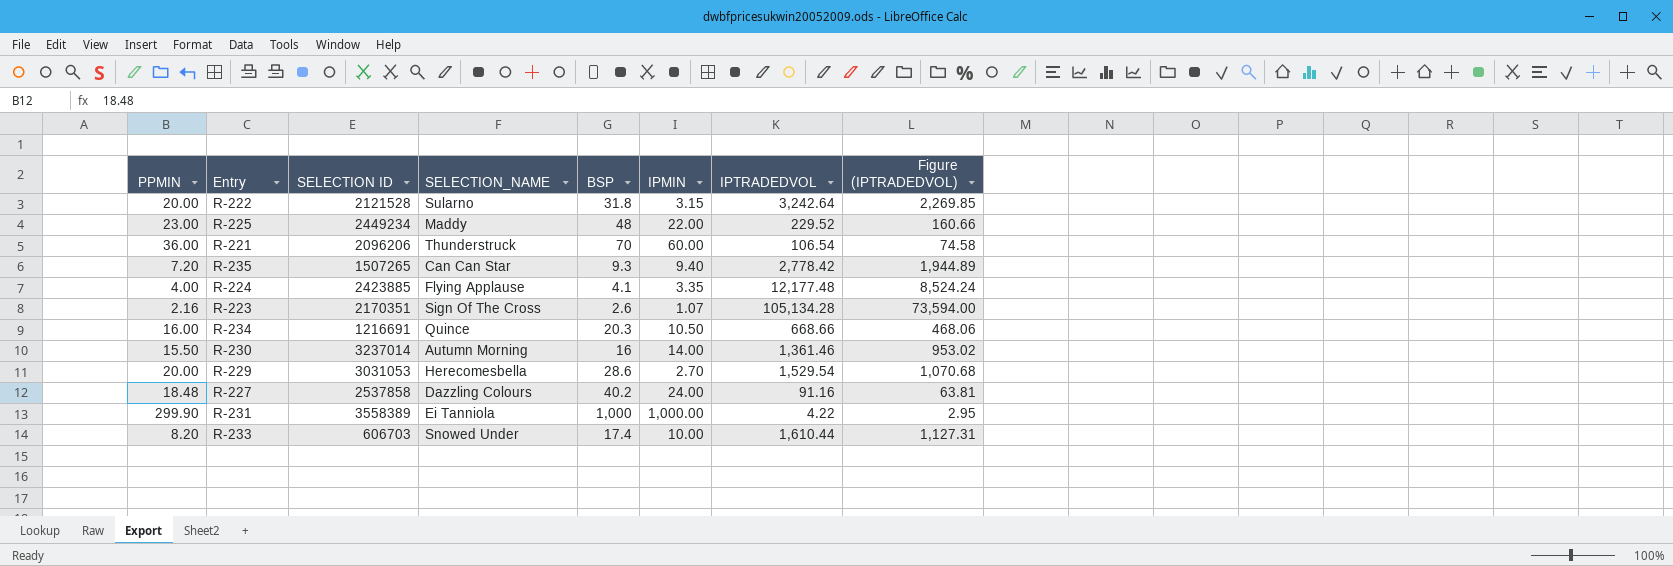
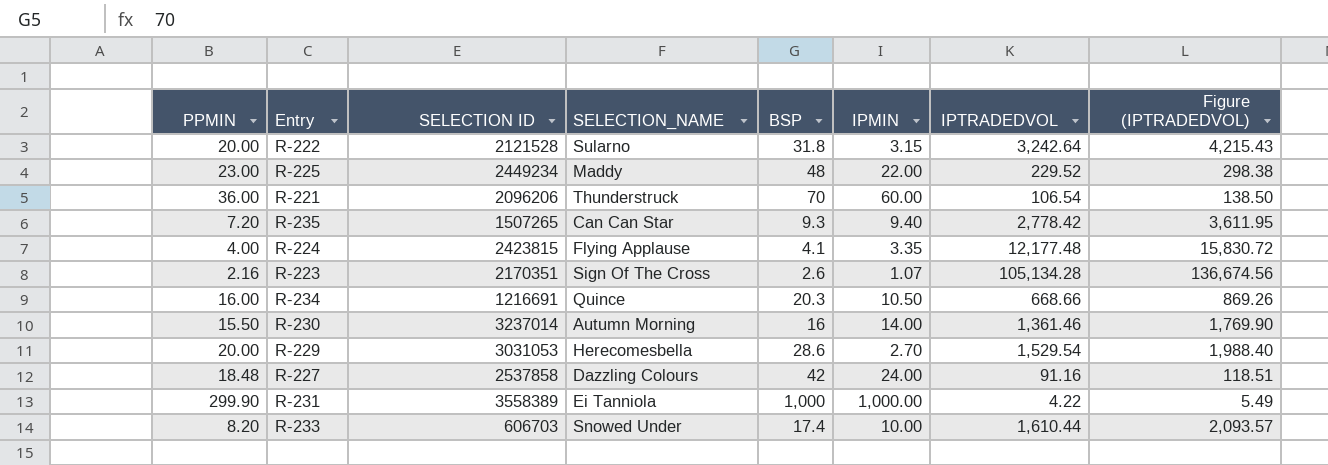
column Figure (IPTRADEDVOL) | formula: [IPTRADEDVOL] * 0.7 -> [IPTRADEDVOL] * 1.3
R-224 | SELECTION ID: 2423885 -> 2423815
R-227 | BSP: 40.2 -> 42

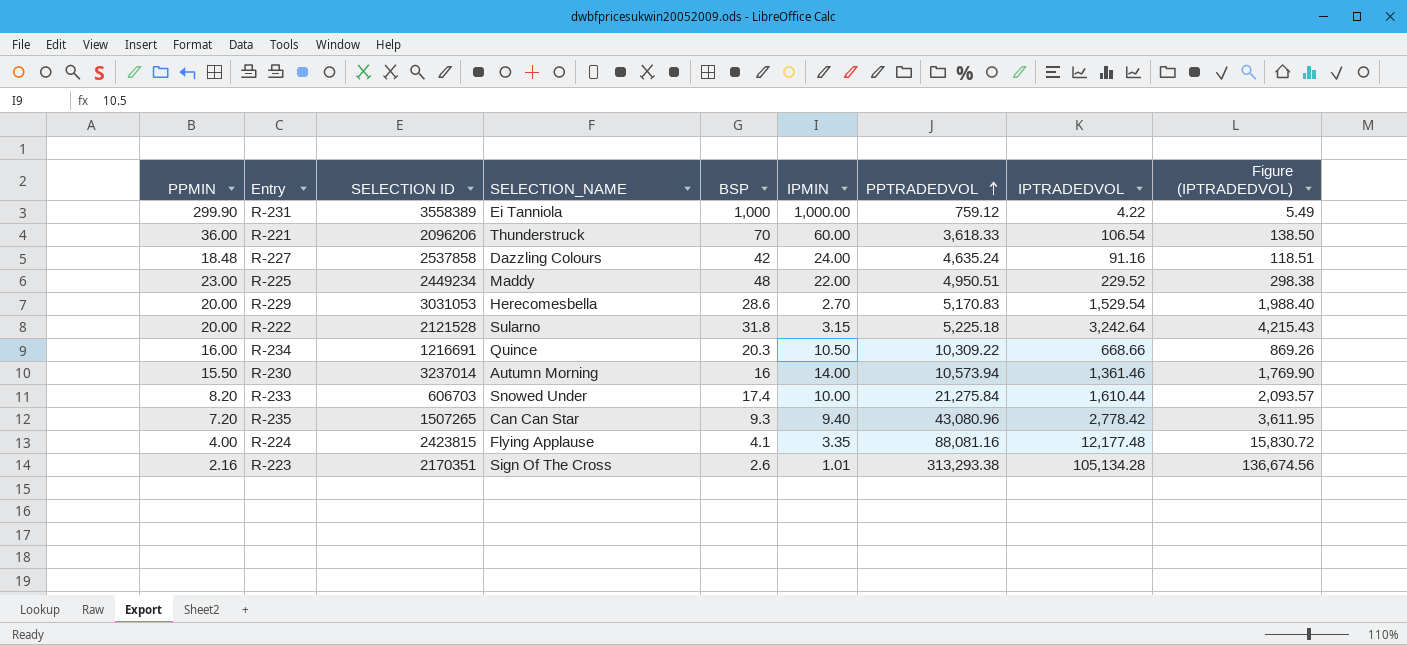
row order: none -> PPTRADEDVOL ascending
column PPTRADEDVOL | position: none -> 7
R-223 | IPMIN: 1.07 -> 1.01

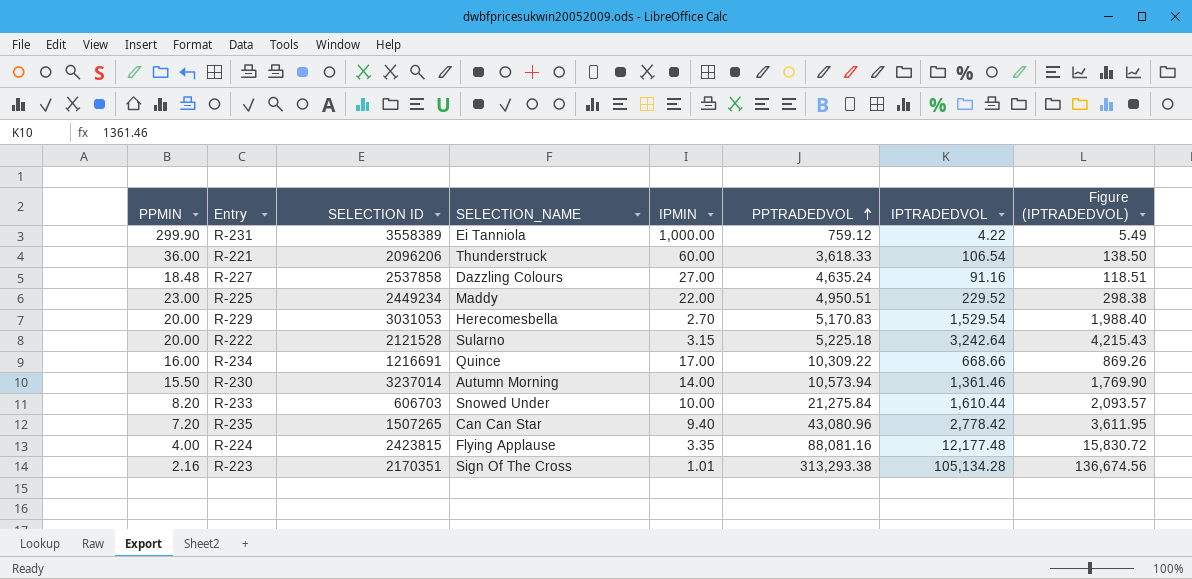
column BSP | position: 5 -> none
R-227 | IPMIN: 24.00 -> 27.00
R-234 | IPMIN: 10.50 -> 17.00

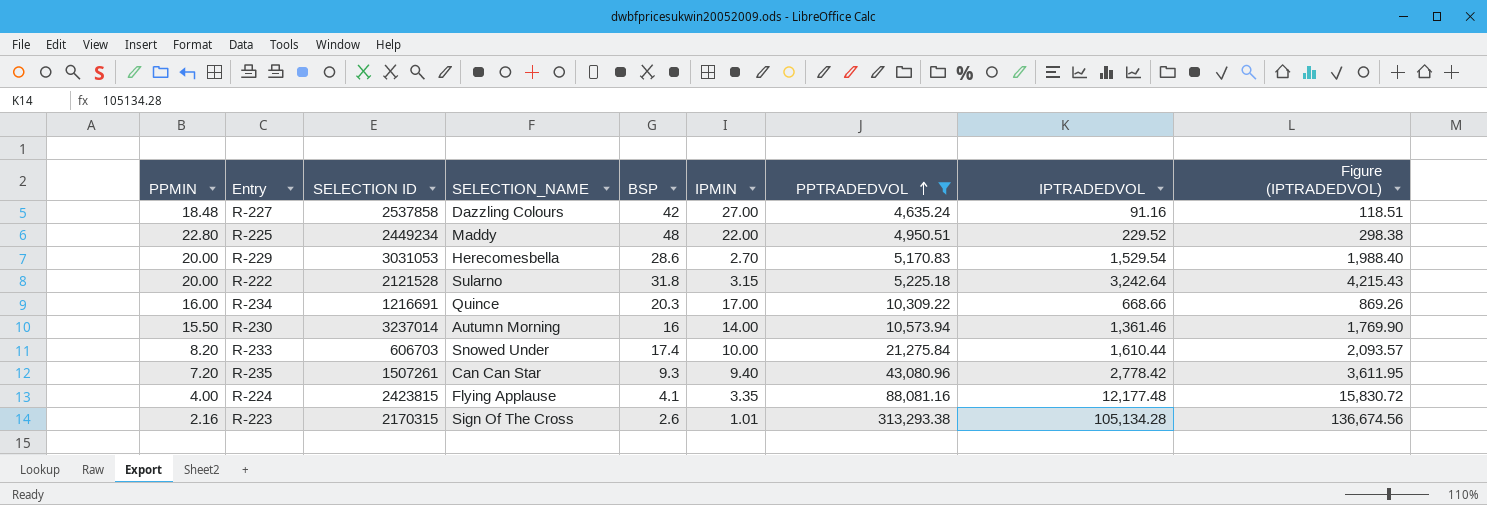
filter: none -> PPTRADEDVOL >= 4,635.24
column BSP | position: none -> 5
R-225 | PPMIN: 23.00 -> 22.80
R-235 | SELECTION ID: 1507265 -> 1507261
R-223 | SELECTION ID: 2170351 -> 2170315

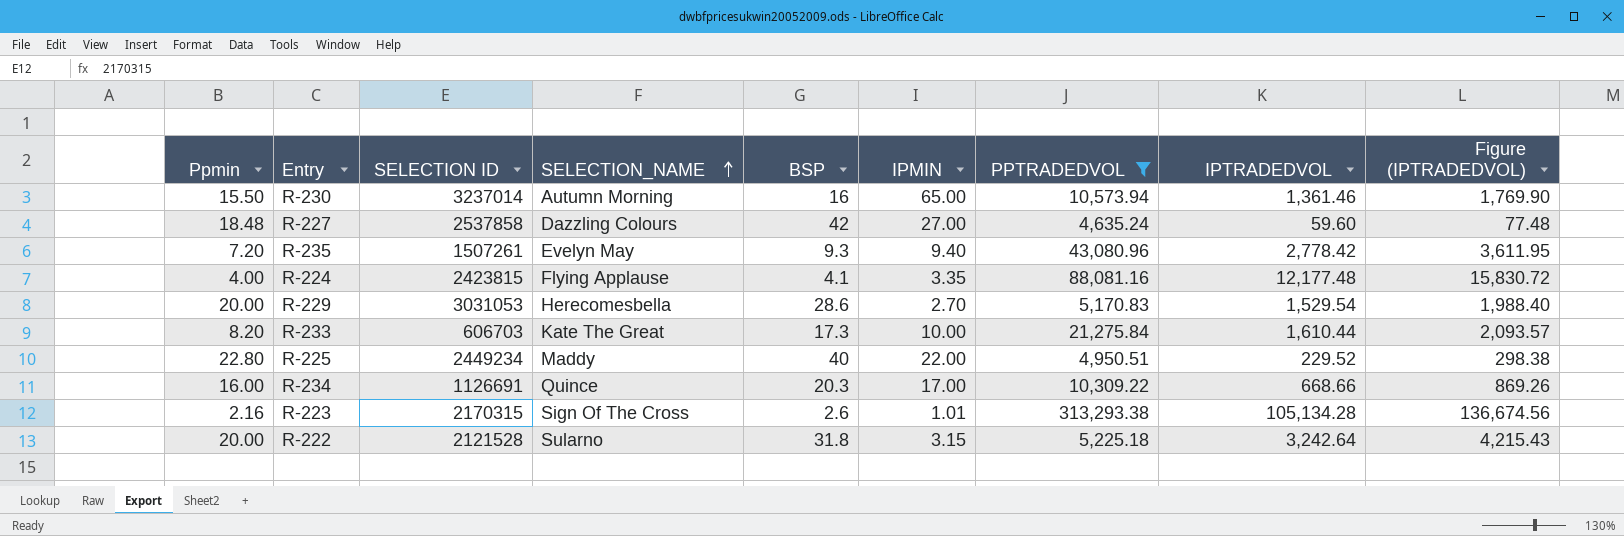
row order: PPTRADEDVOL ascending -> SELECTION_NAME ascending
column name: PPMIN -> Ppmin
R-230 | IPMIN: 14.00 -> 65.00
R-227 | IPTRADEDVOL: 91.16 -> 59.60
R-227 | Figure (IPTRADEDVOL): 118.51 -> 77.48
R-235 | SELECTION_NAME: Can Can Star -> Evelyn May
R-233 | SELECTION_NAME: Snowed Under -> Kate The Great
R-233 | BSP: 17.4 -> 17.3
R-225 | BSP: 48 -> 40
R-234 | SELECTION ID: 1216691 -> 1126691

